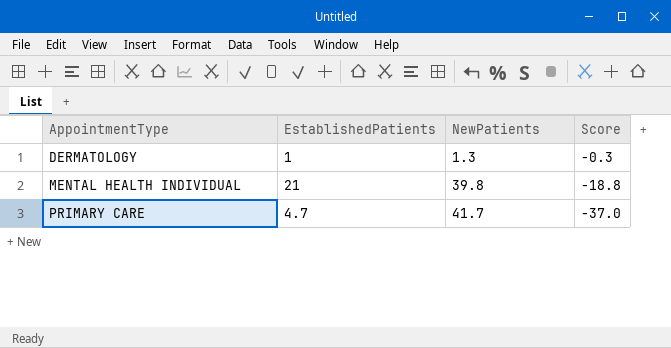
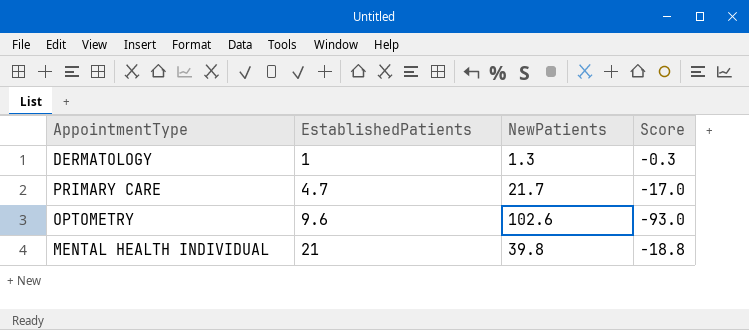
row order: AppointmentType ascending -> EstablishedPatients ascending
PRIMARY CARE | NewPatients: 41.7 -> 21.7
PRIMARY CARE | Score: -37.0 -> -17.0
row OPTOMETRY: none -> 9.6 | 102.6 | -93.0

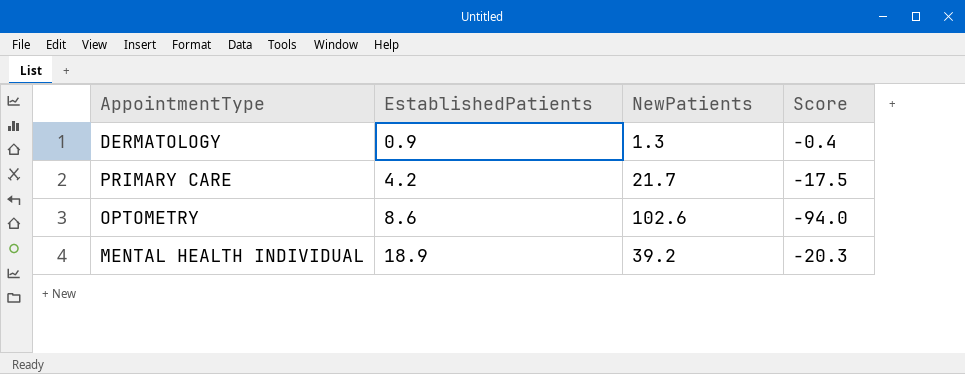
DERMATOLOGY | EstablishedPatients: 1 -> 0.9
DERMATOLOGY | Score: -0.3 -> -0.4
PRIMARY CARE | EstablishedPatients: 4.7 -> 4.2
PRIMARY CARE | Score: -17.0 -> -17.5
OPTOMETRY | EstablishedPatients: 9.6 -> 8.6
OPTOMETRY | Score: -93.0 -> -94.0
MENTAL HEALTH INDIVIDUAL | EstablishedPatients: 21 -> 18.9
MENTAL HEALTH INDIVIDUAL | NewPatients: 39.8 -> 39.2
MENTAL HEALTH INDIVIDUAL | Score: -18.8 -> -20.3

